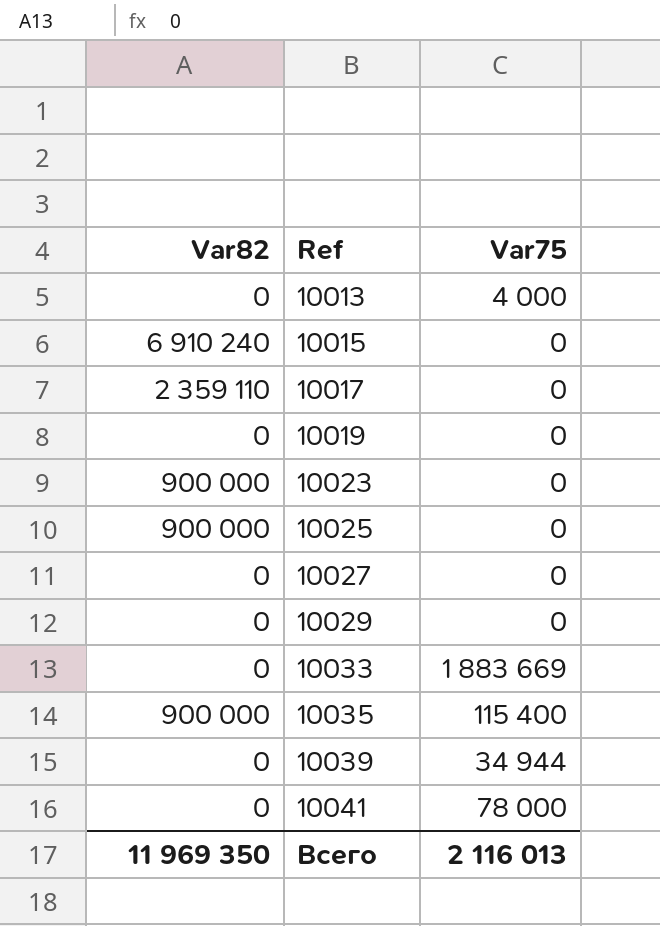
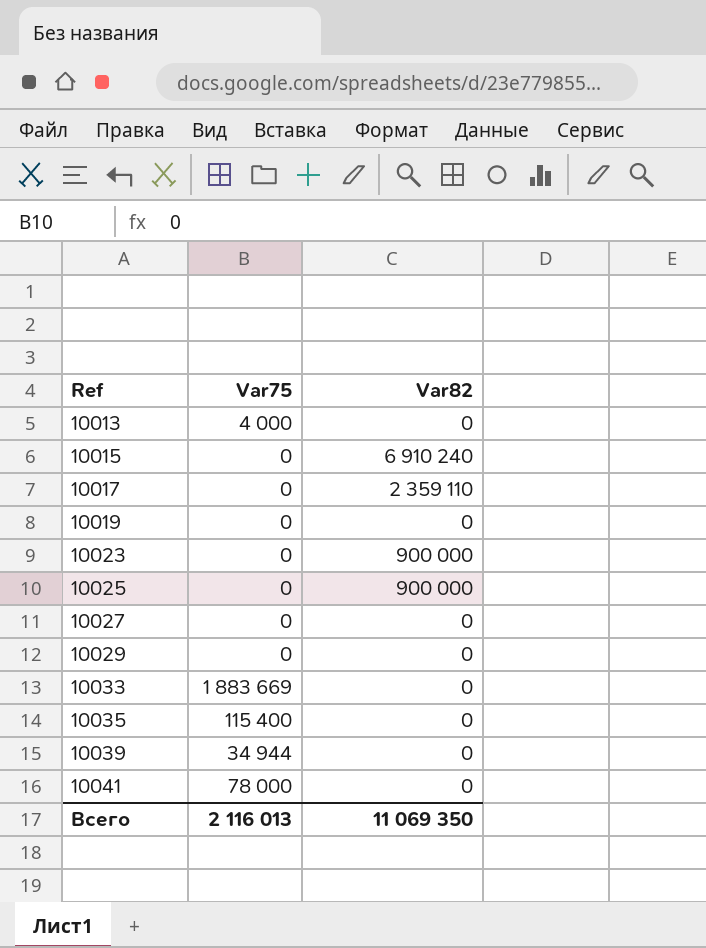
column Var82 | position: 1 -> 3
10035 | Var82: 900 000 -> 0
Всего | Var82: 11 969 350 -> 11 069 350

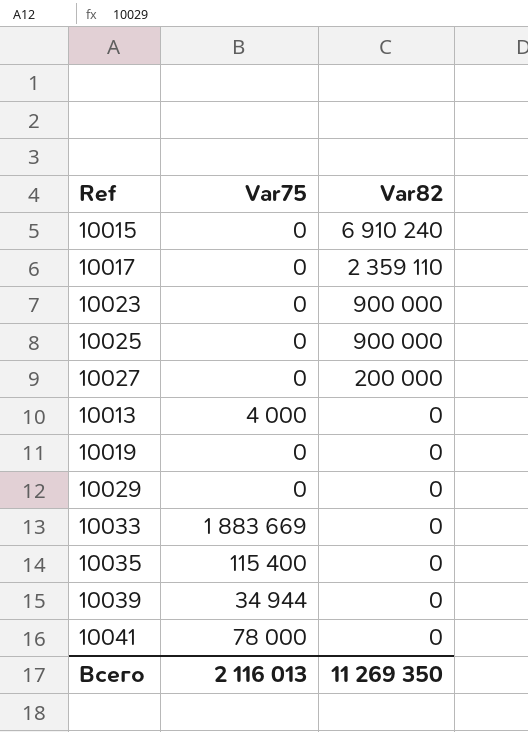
row order: Ref ascending -> Var82 descending
10027 | Var82: 0 -> 200 000
Всего | Var82: 11 069 350 -> 11 269 350

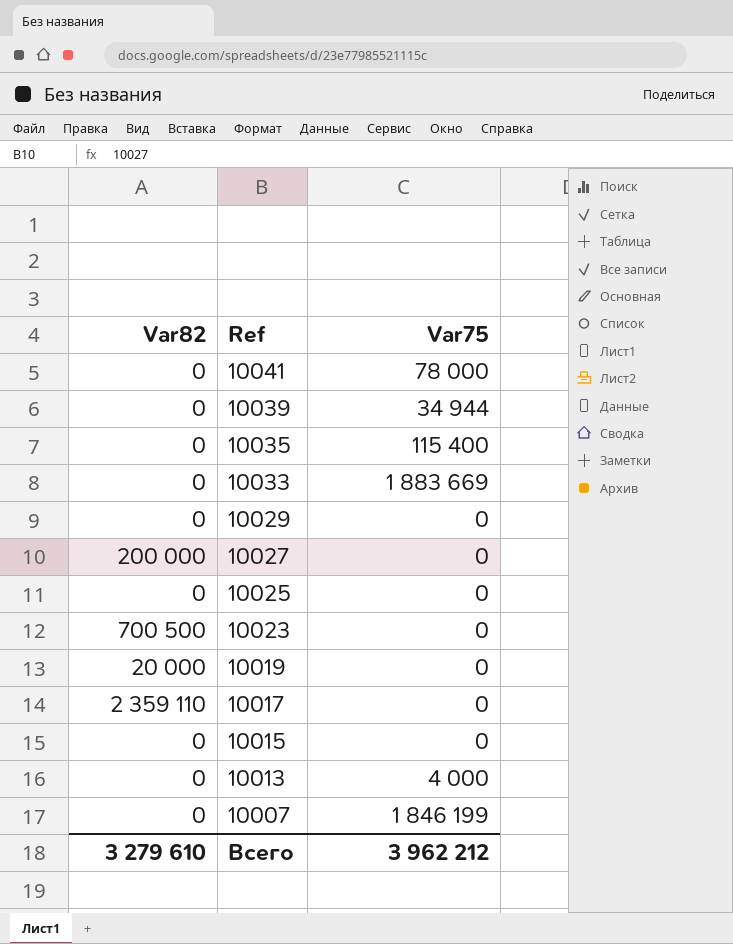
row order: Var82 descending -> Ref descending
column Var82 | position: 3 -> 1
10025 | Var82: 900 000 -> 0
10023 | Var82: 900 000 -> 700 500
10019 | Var82: 0 -> 20 000
10015 | Var82: 6 910 240 -> 0
row 10007: none -> 0 | 1 846 199
Всего | Var82: 11 269 350 -> 3 279 610
Всего | Var75: 2 116 013 -> 3 962 212

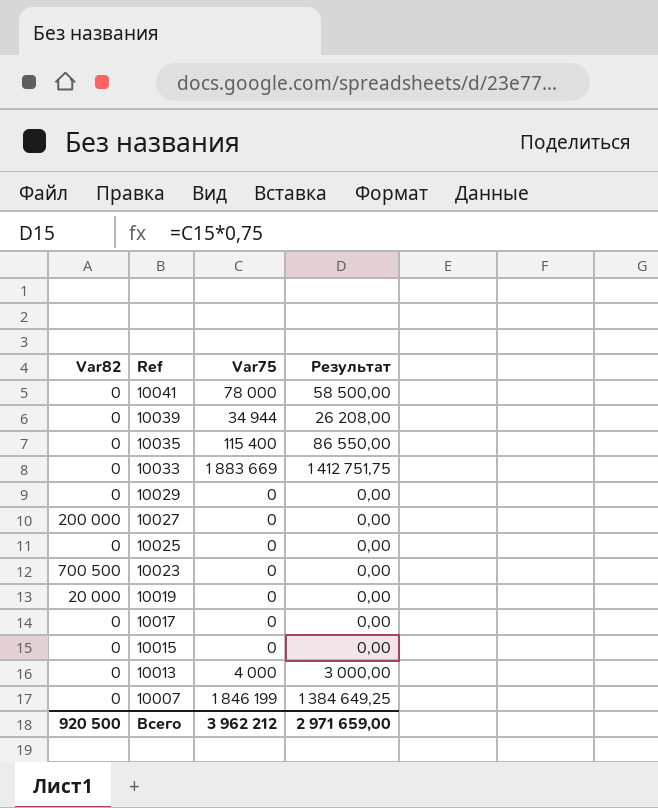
column Результат | formula: none -> [Var75] * 0,75
10017 | Var82: 2 359 110 -> 0
Всего | Var82: 3 279 610 -> 920 500

